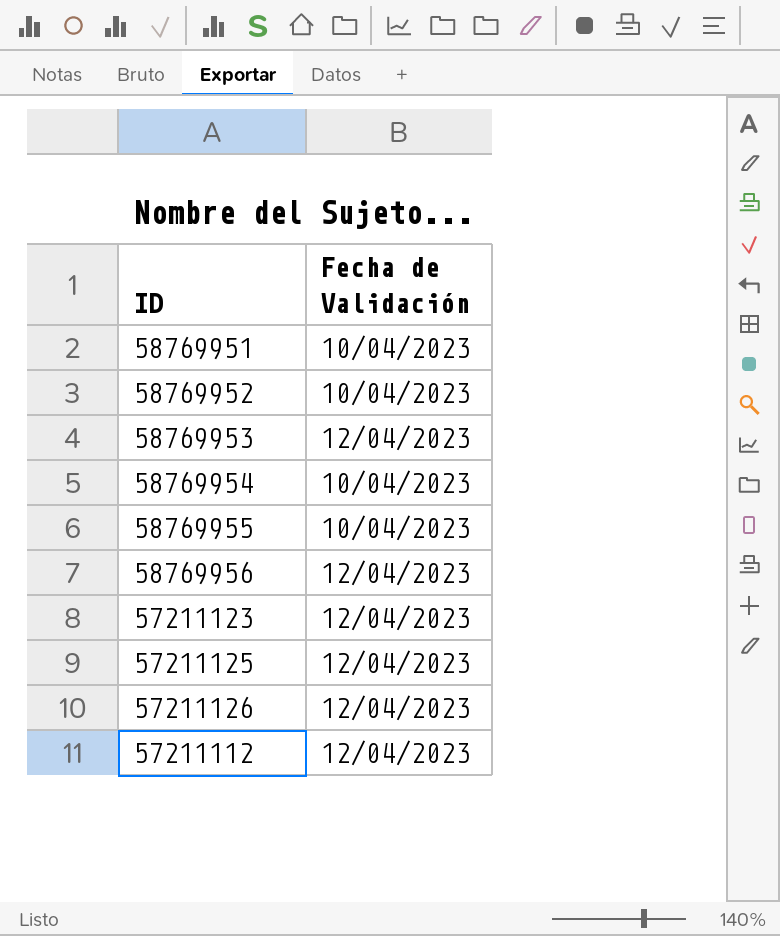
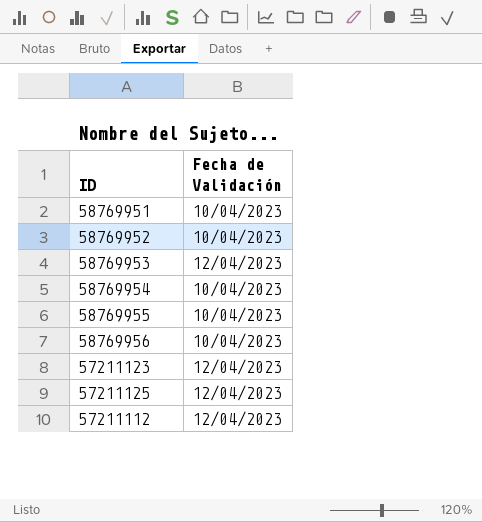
row 57211126: 12/04/2023 -> none
58769956 | Fecha de Validación: 12/04/2023 -> 10/04/2023

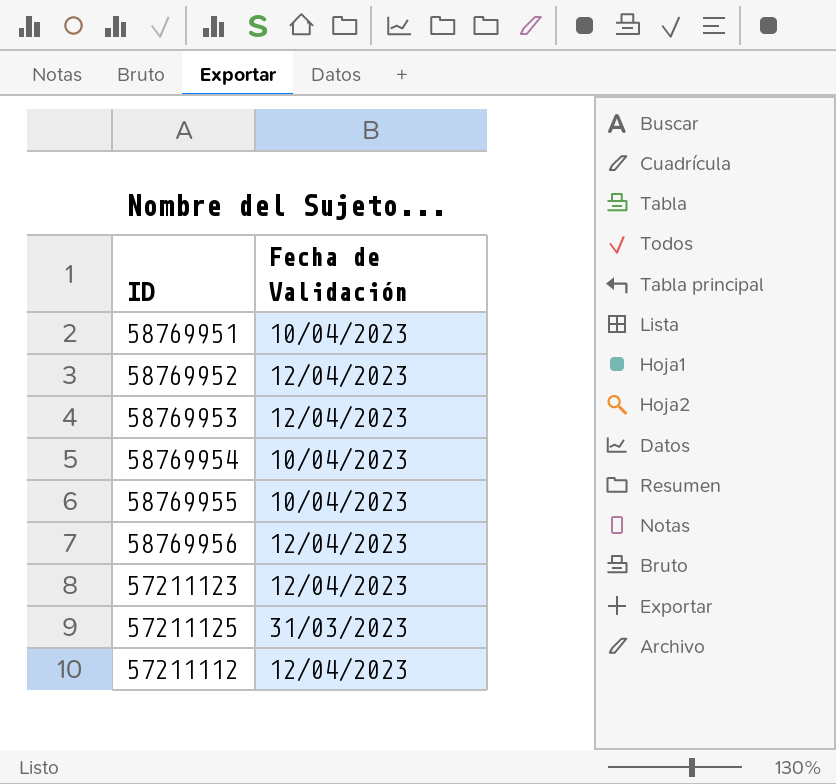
58769952 | Fecha de Validación: 10/04/2023 -> 12/04/2023
58769956 | Fecha de Validación: 10/04/2023 -> 12/04/2023
57211125 | Fecha de Validación: 12/04/2023 -> 31/03/2023

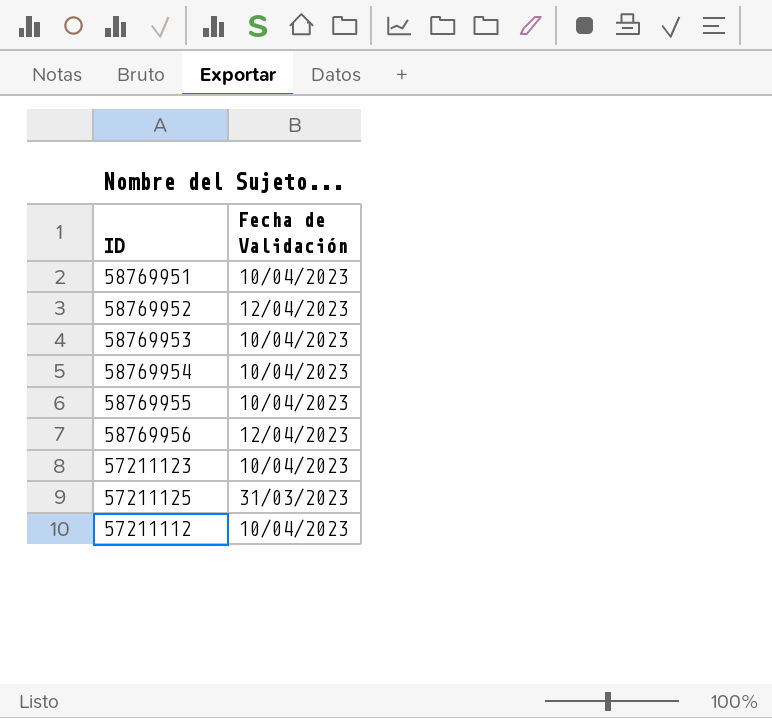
58769953 | Fecha de Validación: 12/04/2023 -> 10/04/2023
57211123 | Fecha de Validación: 12/04/2023 -> 10/04/2023
57211112 | Fecha de Validación: 12/04/2023 -> 10/04/2023

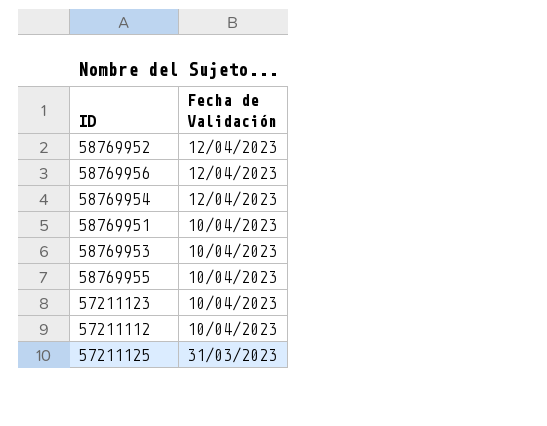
row order: none -> Fecha de Validación descending
58769954 | Fecha de Validación: 10/04/2023 -> 12/04/2023

